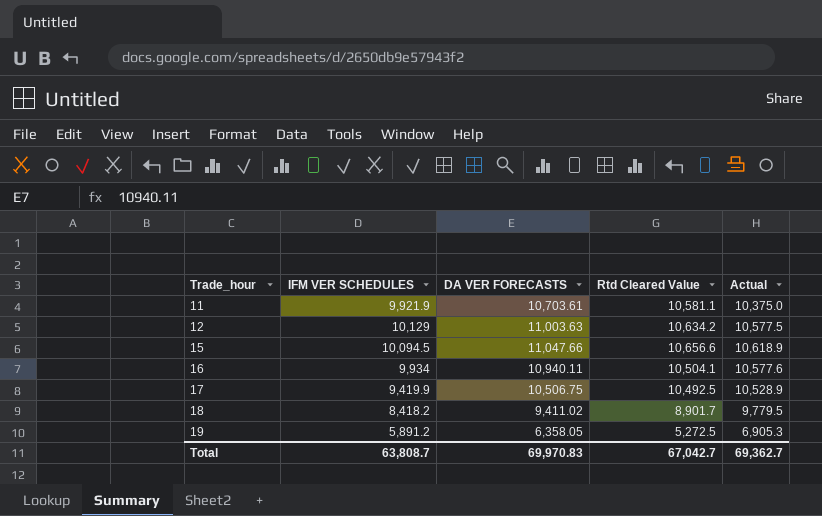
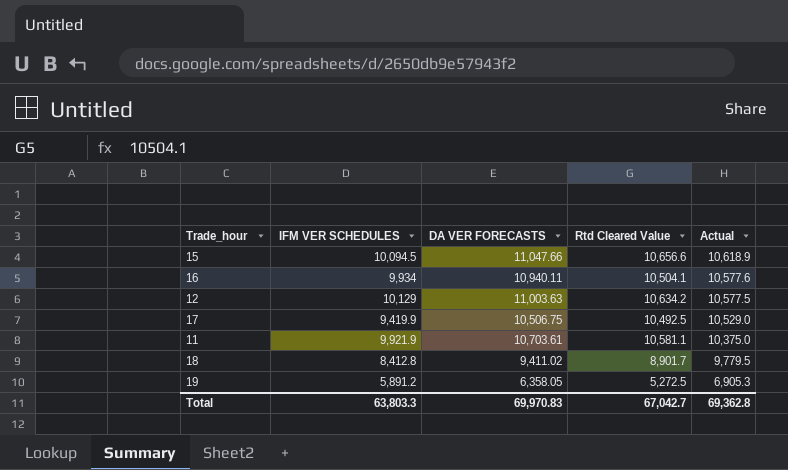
row order: Trade_hour ascending -> Actual descending
17 | Actual: 10,528.9 -> 10,529.0
18 | IFM VER SCHEDULES: 8,418.2 -> 8,412.8
Total | IFM VER SCHEDULES: 63,808.7 -> 63,803.3
Total | Actual: 69,362.7 -> 69,362.8

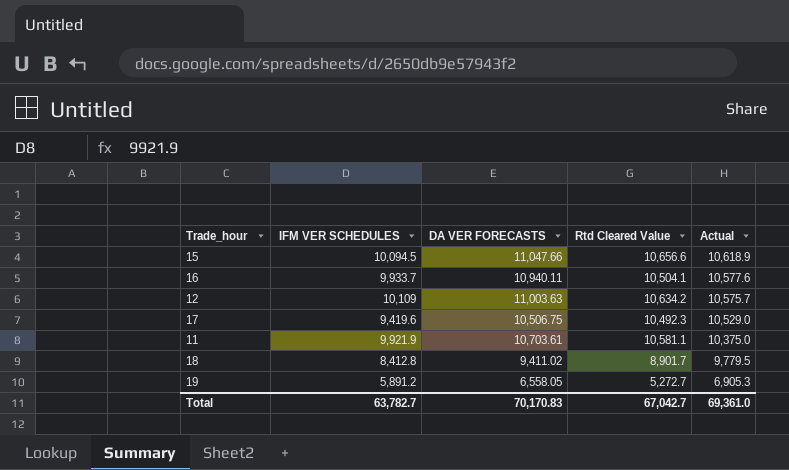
16 | IFM VER SCHEDULES: 9,934 -> 9,933.7
12 | IFM VER SCHEDULES: 10,129 -> 10,109
12 | Actual: 10,577.5 -> 10,575.7
17 | IFM VER SCHEDULES: 9,419.9 -> 9,419.6
17 | Rtd Cleared Value: 10,492.5 -> 10,492.3
19 | DA VER FORECASTS: 6,358.05 -> 6,558.05
19 | Rtd Cleared Value: 5,272.5 -> 5,272.7
Total | IFM VER SCHEDULES: 63,803.3 -> 63,782.7
Total | DA VER FORECASTS: 69,970.83 -> 70,170.83
Total | Actual: 69,362.8 -> 69,361.0

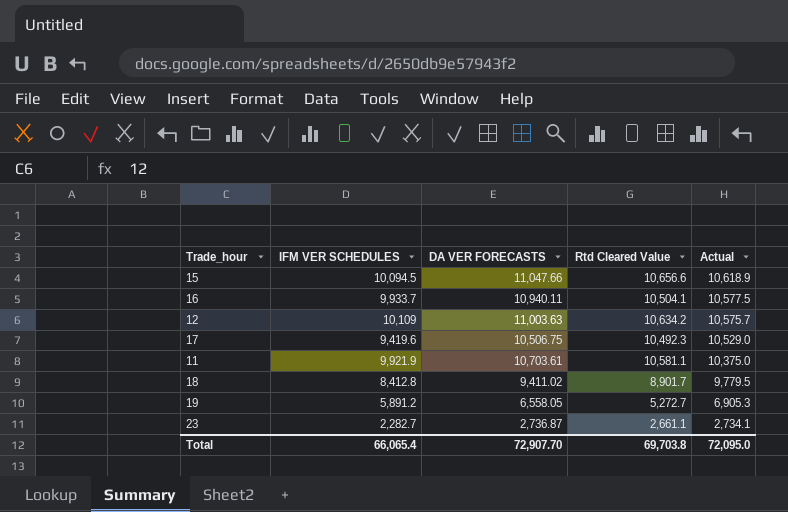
16 | Actual: 10,577.6 -> 10,577.5
row 23: none -> 2,282.7 | 2,736.87 | 2,661.1 | 2,734.1
Total | IFM VER SCHEDULES: 63,782.7 -> 66,065.4
Total | DA VER FORECASTS: 70,170.83 -> 72,907.70
Total | Rtd Cleared Value: 67,042.7 -> 69,703.8
Total | Actual: 69,361.0 -> 72,095.0

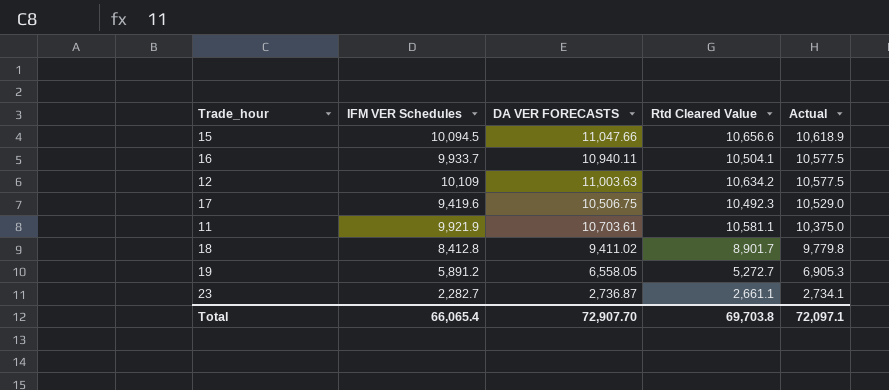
column name: IFM VER SCHEDULES -> IFM VER Schedules
12 | Actual: 10,575.7 -> 10,577.5
18 | Actual: 9,779.5 -> 9,779.8
Total | Actual: 72,095.0 -> 72,097.1

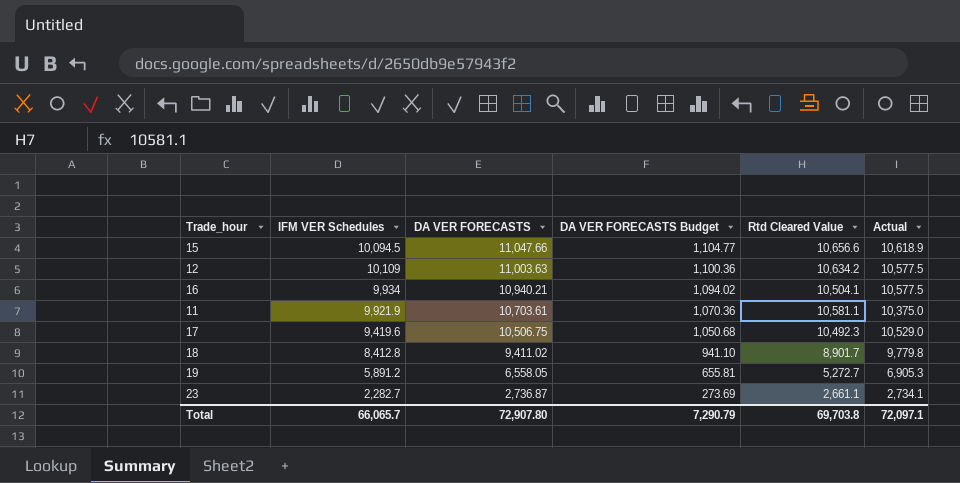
row order: Actual descending -> DA VER FORECASTS descending
column DA VER FORECASTS Budget | formula: none -> [DA VER FORECASTS] * 0.1
16 | IFM VER Schedules: 9,933.7 -> 9,934
16 | DA VER FORECASTS: 10,940.11 -> 10,940.21
Total | IFM VER Schedules: 66,065.4 -> 66,065.7
Total | DA VER FORECASTS: 72,907.70 -> 72,907.80

